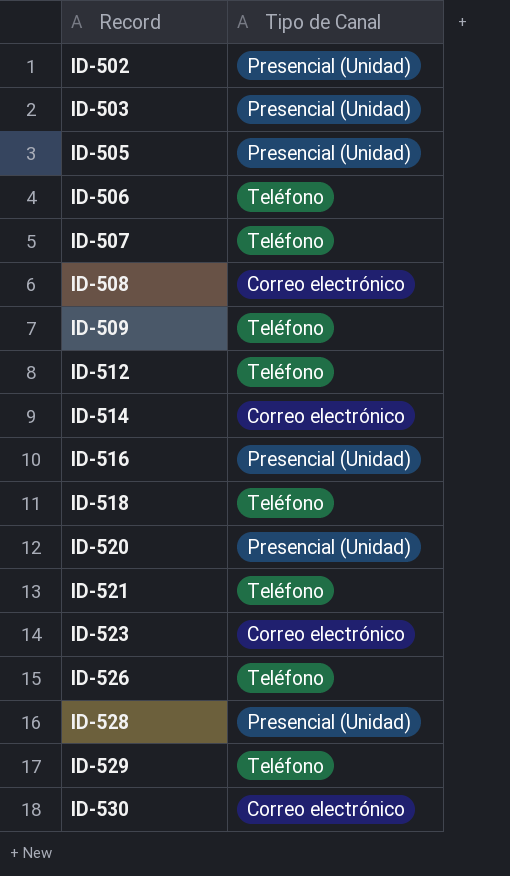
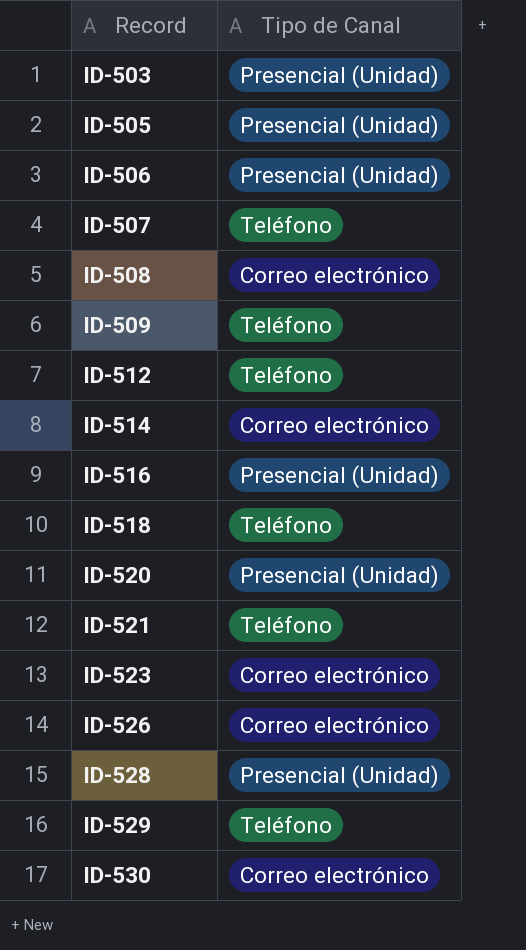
row ID-502: Presencial (Unidad) -> none
ID-506 | Tipo de Canal: Teléfono -> Presencial (Unidad)
ID-526 | Tipo de Canal: Teléfono -> Correo electrónico

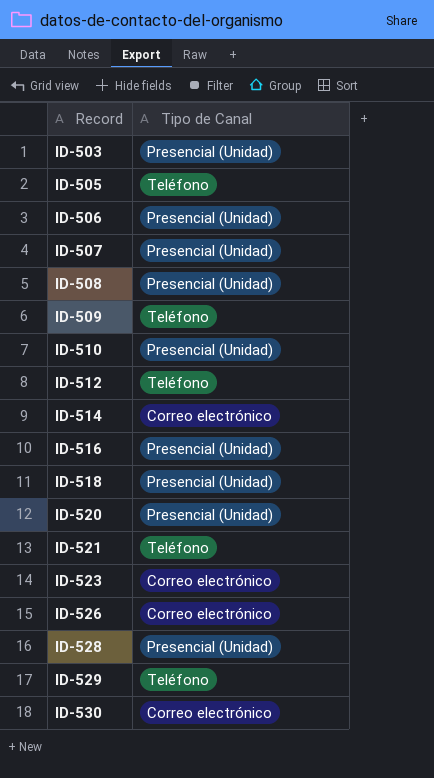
ID-505 | Tipo de Canal: Presencial (Unidad) -> Teléfono
ID-507 | Tipo de Canal: Teléfono -> Presencial (Unidad)
ID-508 | Tipo de Canal: Correo electrónico -> Presencial (Unidad)
row ID-510: none -> Presencial (Unidad)
ID-518 | Tipo de Canal: Teléfono -> Presencial (Unidad)

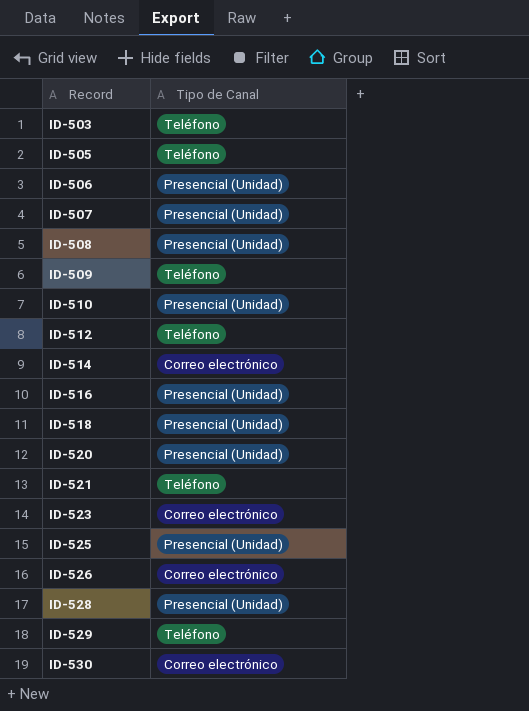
ID-503 | Tipo de Canal: Presencial (Unidad) -> Teléfono
row ID-525: none -> Presencial (Unidad)

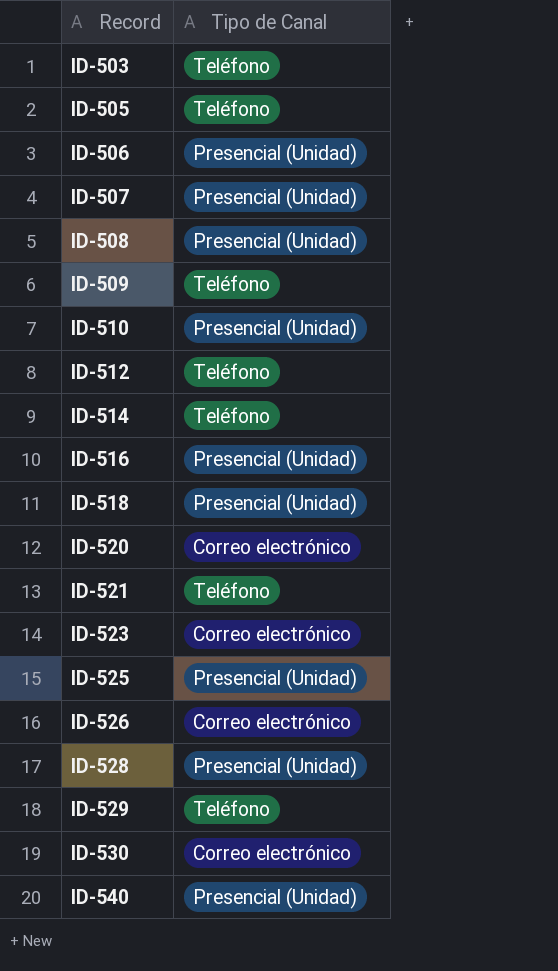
ID-514 | Tipo de Canal: Correo electrónico -> Teléfono
ID-520 | Tipo de Canal: Presencial (Unidad) -> Correo electrónico
row ID-540: none -> Presencial (Unidad)

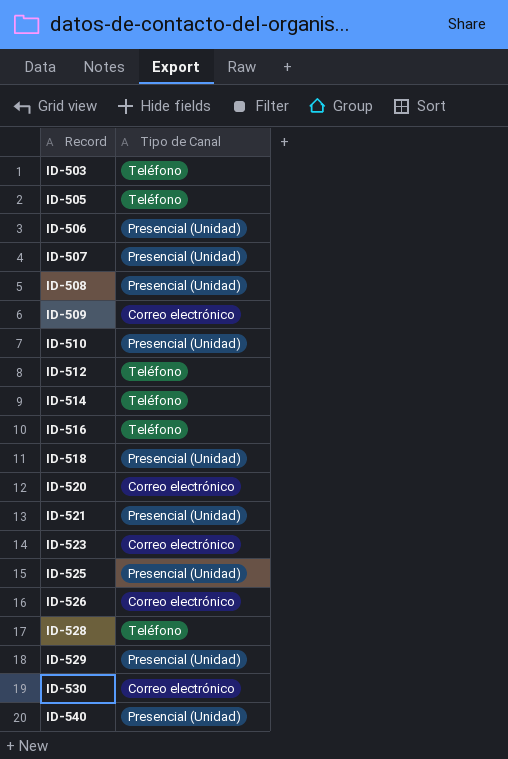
ID-509 | Tipo de Canal: Teléfono -> Correo electrónico
ID-516 | Tipo de Canal: Presencial (Unidad) -> Teléfono
ID-521 | Tipo de Canal: Teléfono -> Presencial (Unidad)
ID-528 | Tipo de Canal: Presencial (Unidad) -> Teléfono
ID-529 | Tipo de Canal: Teléfono -> Presencial (Unidad)

